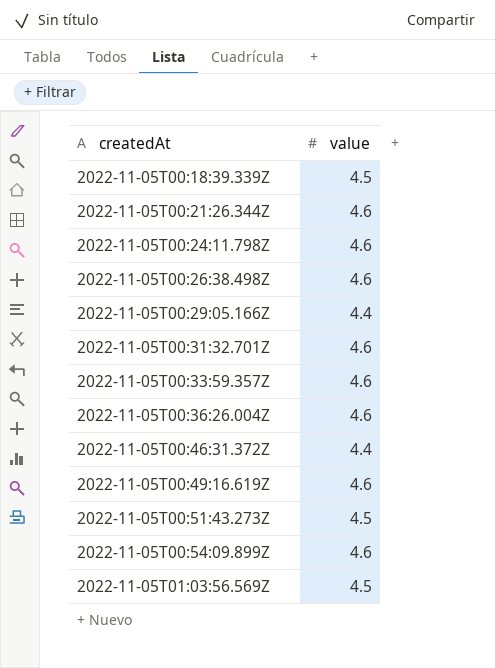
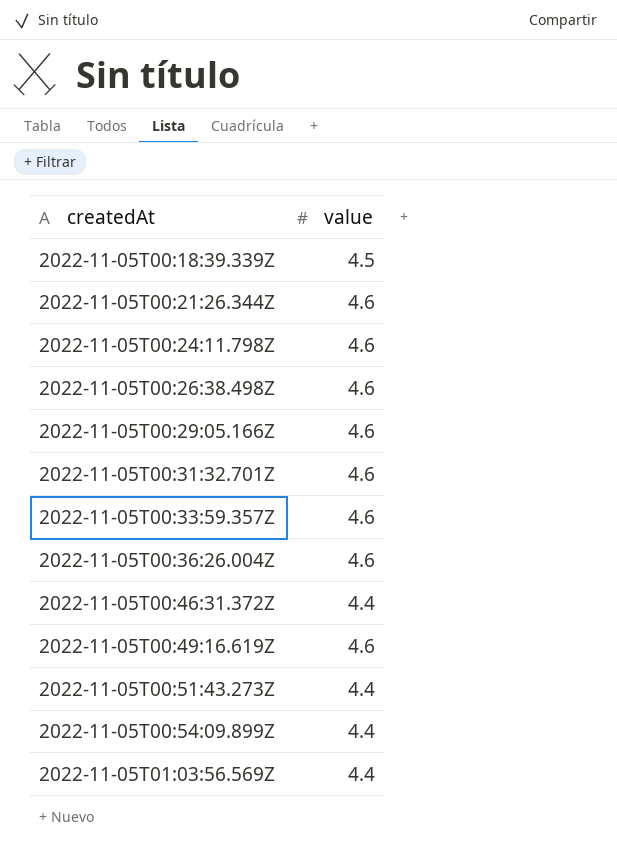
2022-11-05T00:29:05.166Z | value: 4.4 -> 4.6
2022-11-05T00:51:43.273Z | value: 4.5 -> 4.4
2022-11-05T00:54:09.899Z | value: 4.6 -> 4.4
2022-11-05T01:03:56.569Z | value: 4.5 -> 4.4

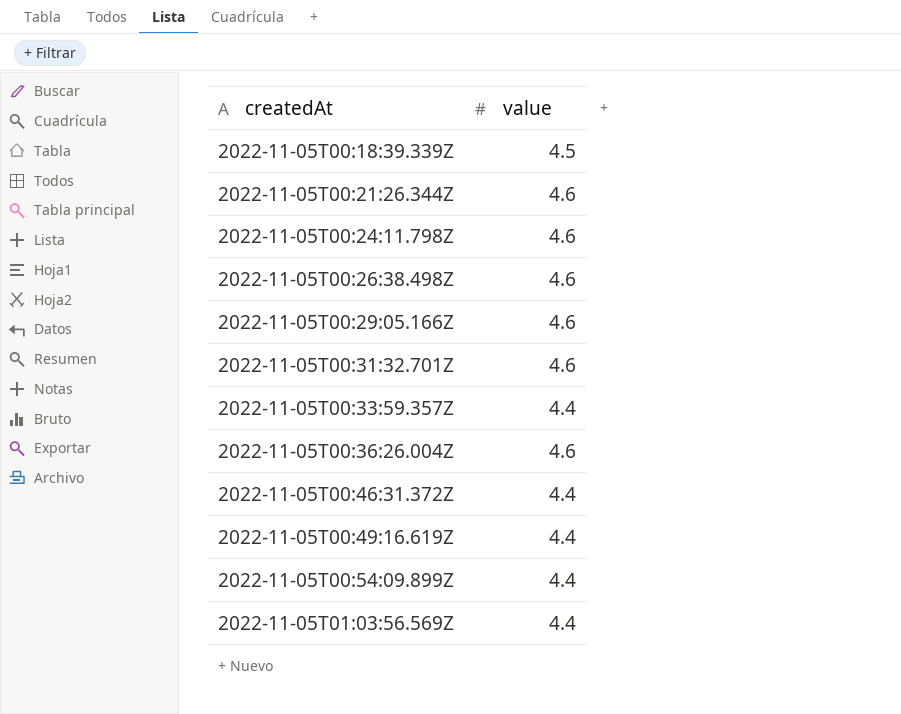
row 2022-11-05T00:51:43.273Z: 4.4 -> none
2022-11-05T00:33:59.357Z | value: 4.6 -> 4.4
2022-11-05T00:49:16.619Z | value: 4.6 -> 4.4

